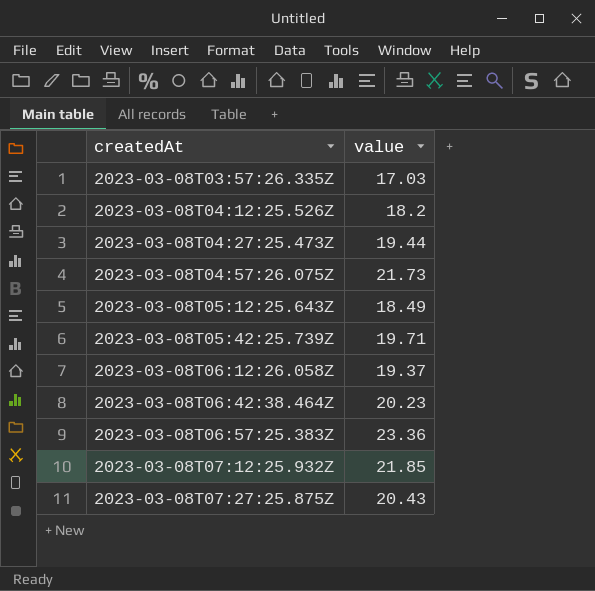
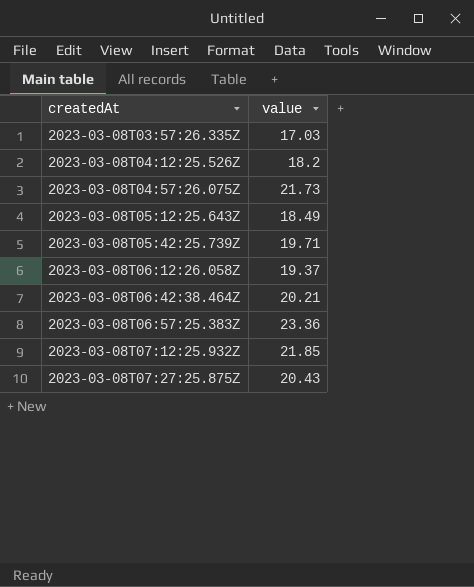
row 2023-03-08T04:27:25.473Z: 19.44 -> none
2023-03-08T06:42:38.464Z | value: 20.23 -> 20.21

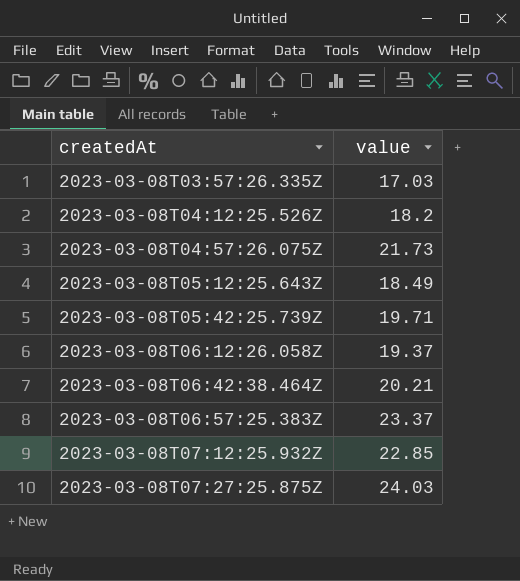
2023-03-08T06:57:25.383Z | value: 23.36 -> 23.37
2023-03-08T07:12:25.932Z | value: 21.85 -> 22.85
2023-03-08T07:27:25.875Z | value: 20.43 -> 24.03

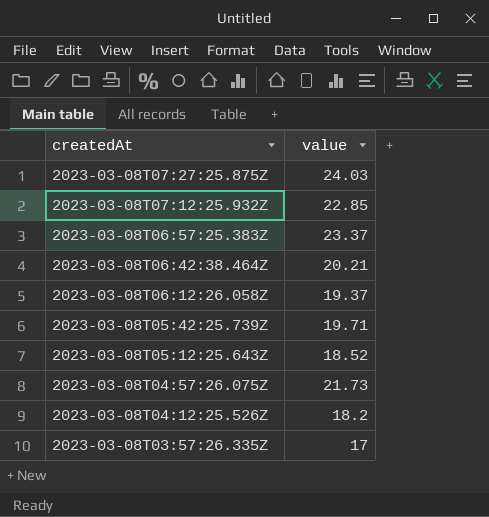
row order: createdAt ascending -> createdAt descending
2023-03-08T05:12:25.643Z | value: 18.49 -> 18.52
2023-03-08T03:57:26.335Z | value: 17.03 -> 17

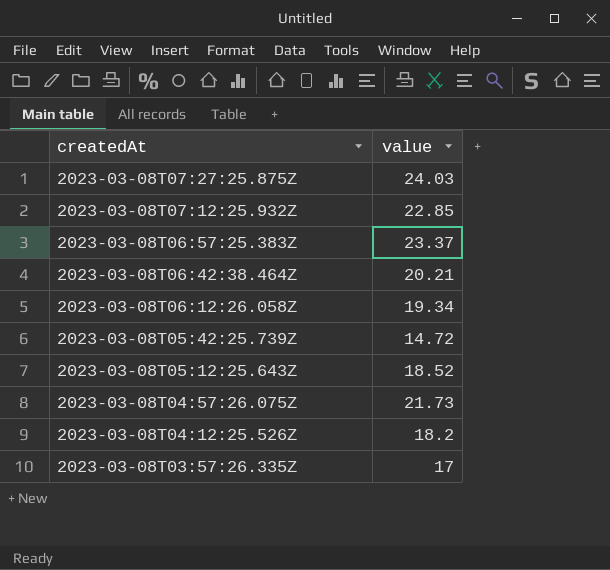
2023-03-08T06:12:26.058Z | value: 19.37 -> 19.34
2023-03-08T05:42:25.739Z | value: 19.71 -> 14.72

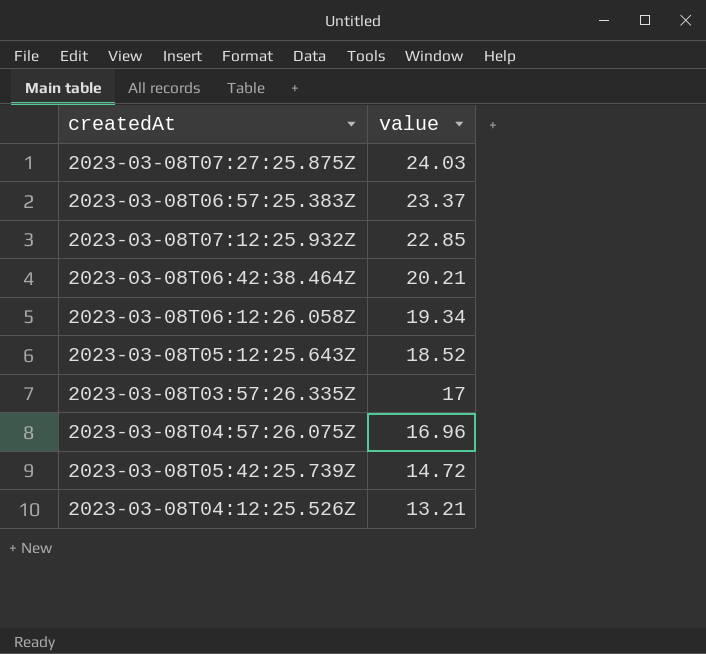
row order: createdAt descending -> value descending
2023-03-08T04:57:26.075Z | value: 21.73 -> 16.96
2023-03-08T04:12:25.526Z | value: 18.2 -> 13.21

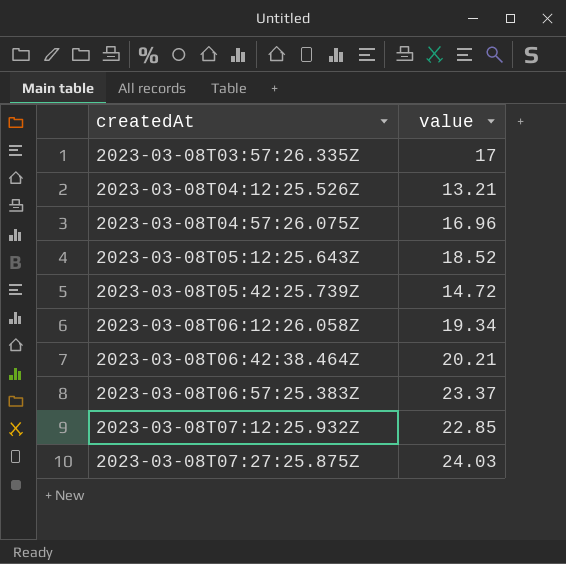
row order: value descending -> createdAt ascending

